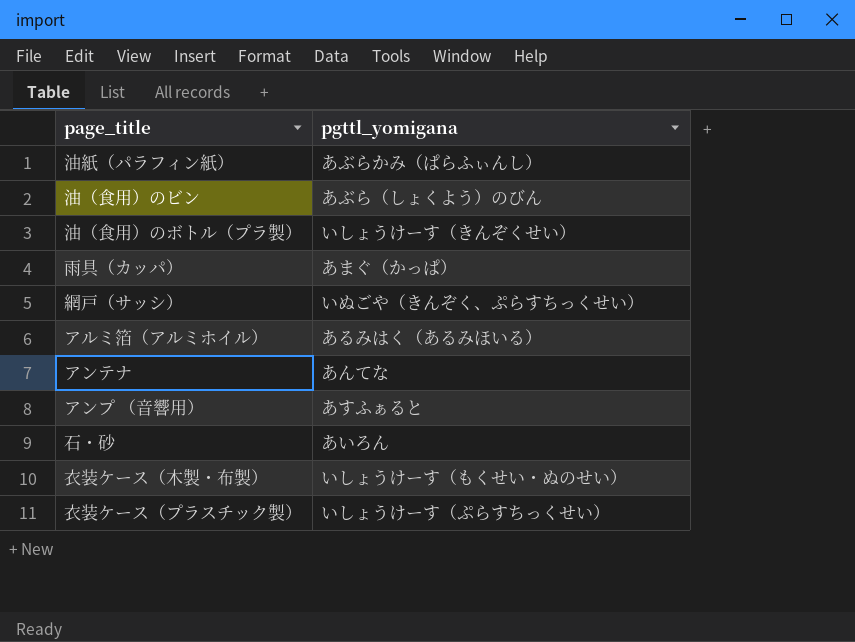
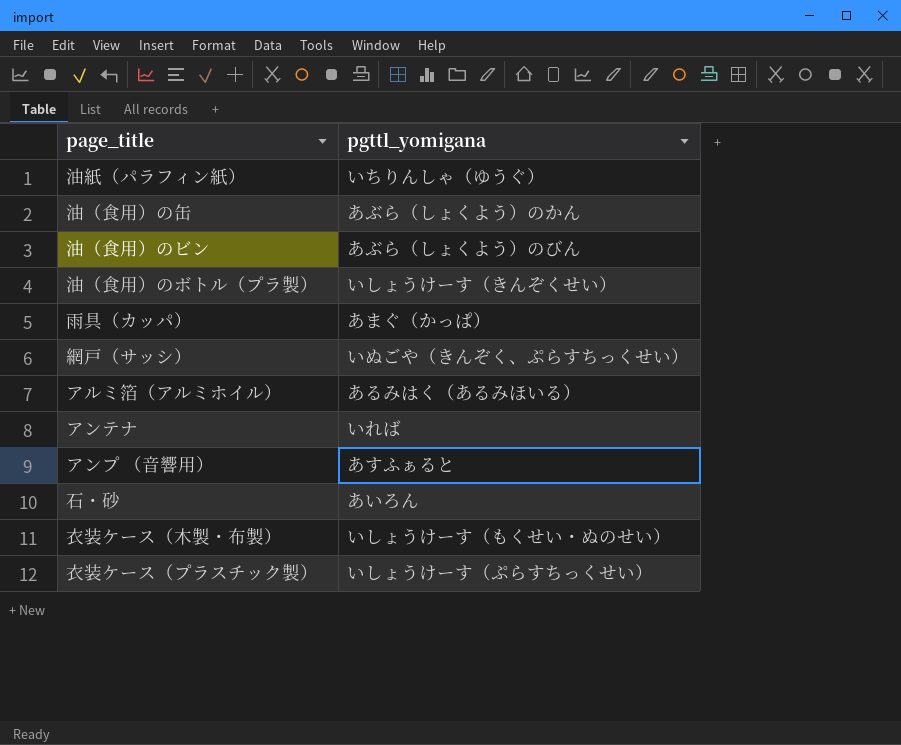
油紙（パラフィン紙） | pgttl_yomigana: あぶらかみ（ぱらふぃんし） -> いちりんしゃ（ゆうぐ）
row 油（食用）の缶: none -> あぶら（しょくよう）のかん
アンテナ | pgttl_yomigana: あんてな -> いれば

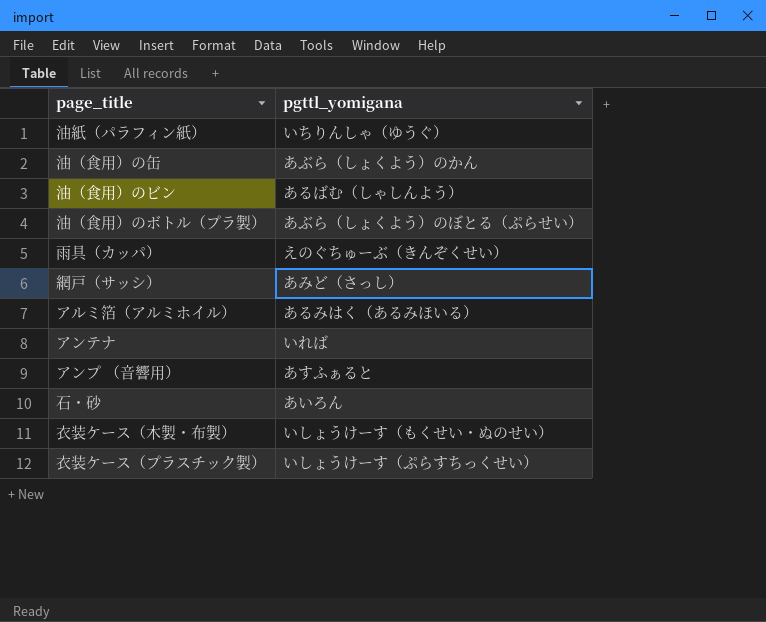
油（食用）のビン | pgttl_yomigana: あぶら（しょくよう）のびん -> あるばむ（しゃしんよう）
油（食用）のボトル（プラ製） | pgttl_yomigana: いしょうけーす（きんぞくせい） -> あぶら（しょくよう）のぼとる（ぷらせい）
雨具（カッパ） | pgttl_yomigana: あまぐ（かっぱ） -> えのぐちゅーぶ（きんぞくせい）
網戸（サッシ） | pgttl_yomigana: いぬごや（きんぞく、ぷらすちっくせい） -> あみど（さっし）

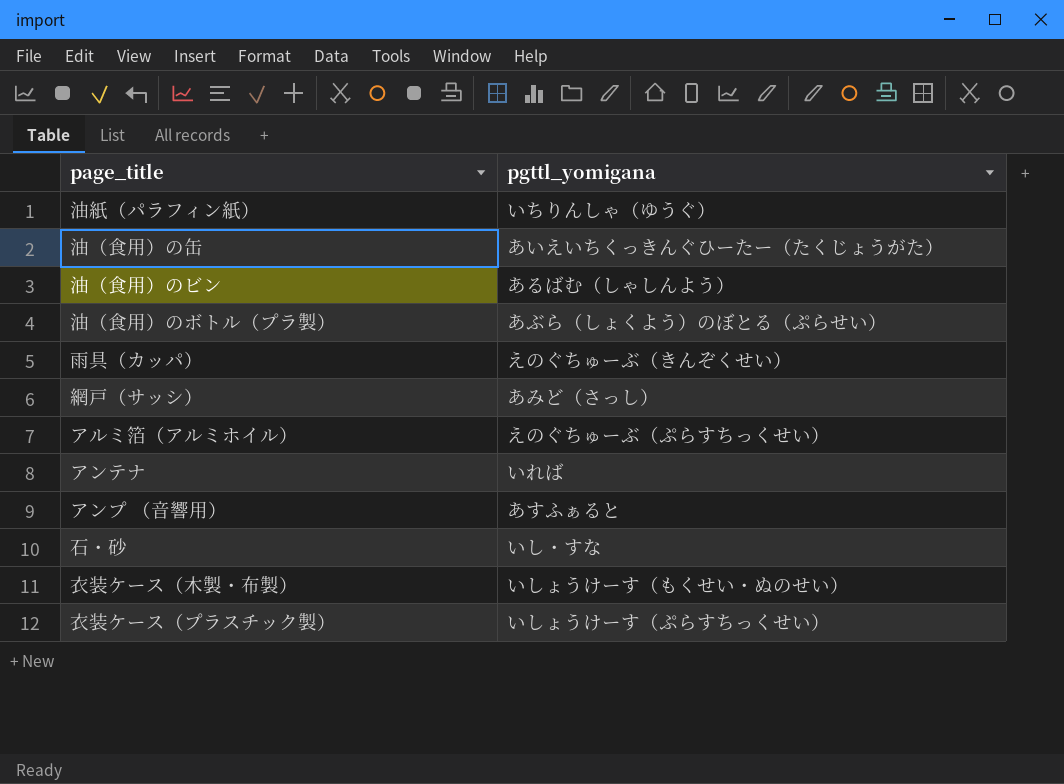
油（食用）の缶 | pgttl_yomigana: あぶら（しょくよう）のかん -> あいえいちくっきんぐひーたー（たくじょうがた）
アルミ箔（アルミホイル） | pgttl_yomigana: あるみはく（あるみほいる） -> えのぐちゅーぶ（ぷらすちっくせい）
石・砂 | pgttl_yomigana: あいろん -> いし・すな

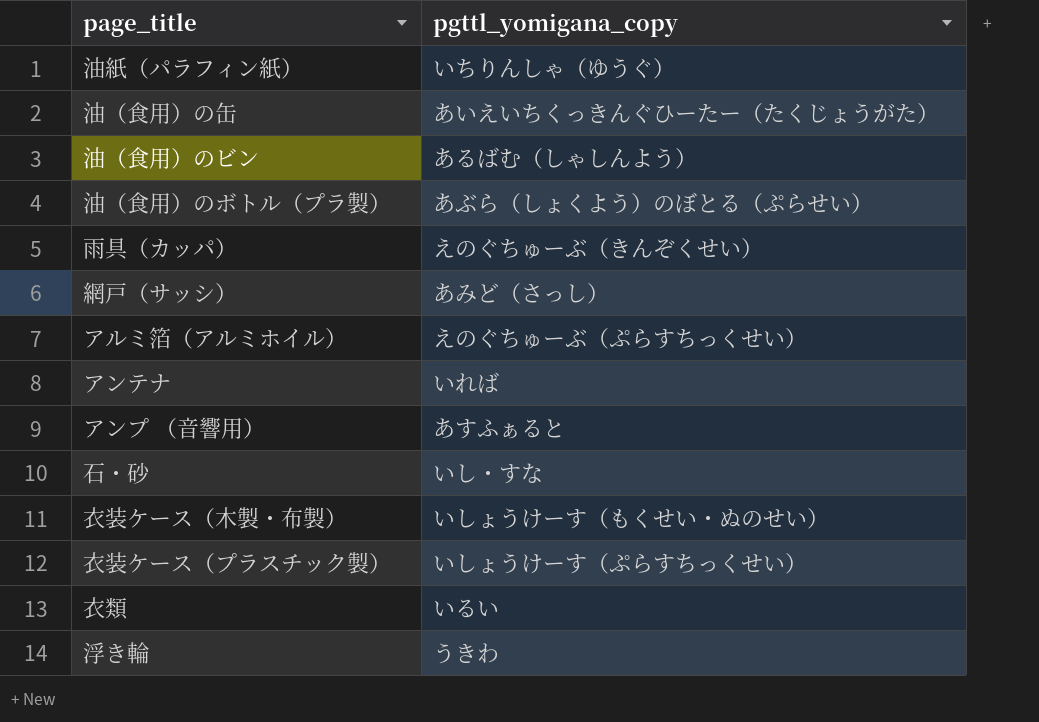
column name: pgttl_yomigana -> pgttl_yomigana_copy
row 衣類: none -> いるい
row 浮き輪: none -> うきわ

